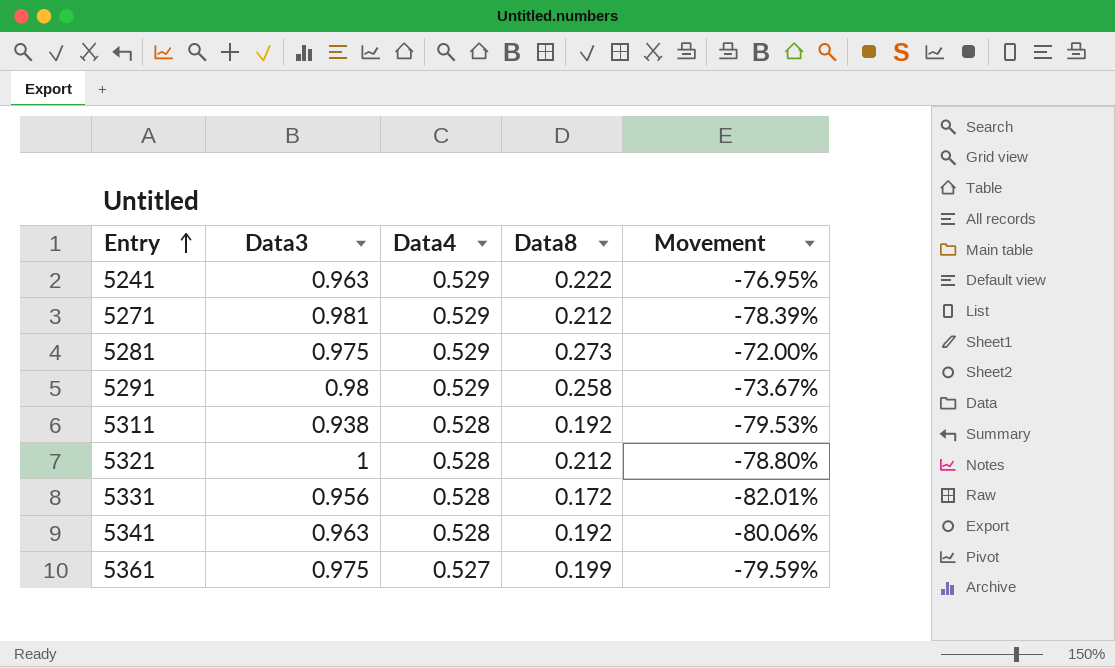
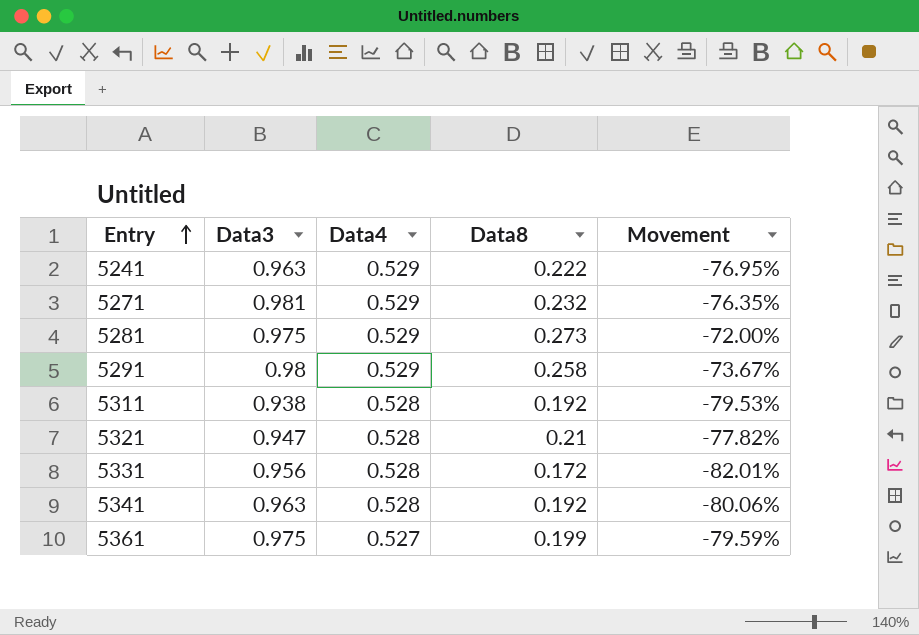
5271 | Data8: 0.212 -> 0.232
5271 | Movement: -78.39% -> -76.35%
5321 | Data3: 1 -> 0.947
5321 | Data8: 0.212 -> 0.21
5321 | Movement: -78.80% -> -77.82%

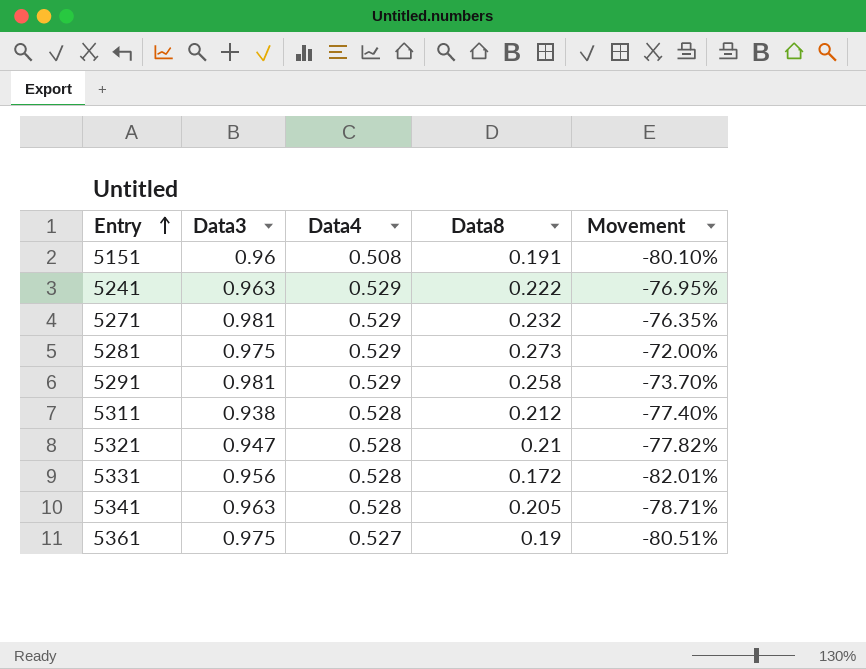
row 5151: none -> 0.96 | 0.508 | 0.191 | -80.10%
5291 | Data3: 0.98 -> 0.981
5291 | Movement: -73.67% -> -73.70%
5311 | Data8: 0.192 -> 0.212
5311 | Movement: -79.53% -> -77.40%
5341 | Data8: 0.192 -> 0.205
5341 | Movement: -80.06% -> -78.71%
5361 | Data8: 0.199 -> 0.19
5361 | Movement: -79.59% -> -80.51%

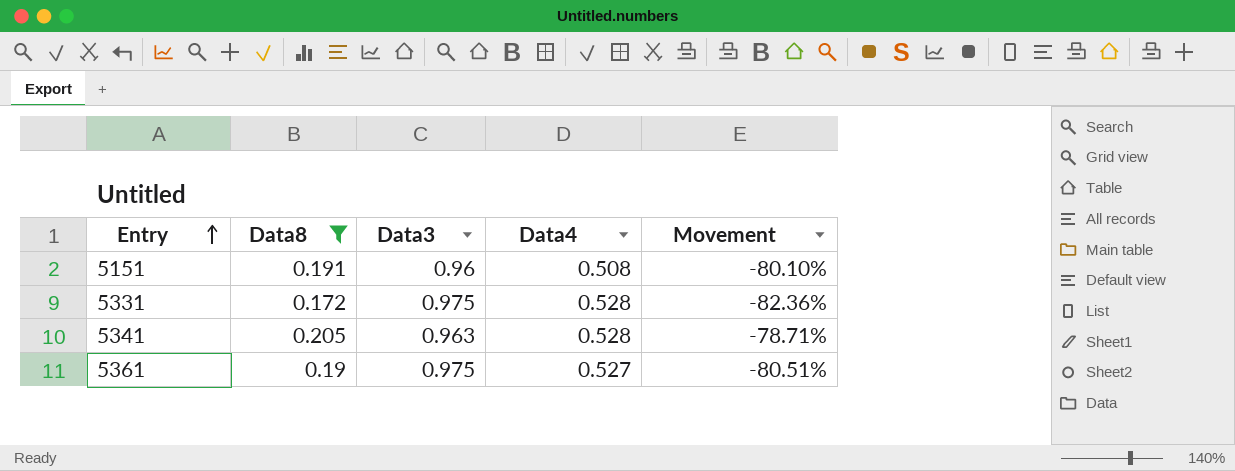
filter: none -> Data8 <= 0.205
column Data8 | position: 4 -> 2
5331 | Data3: 0.956 -> 0.975
5331 | Movement: -82.01% -> -82.36%

